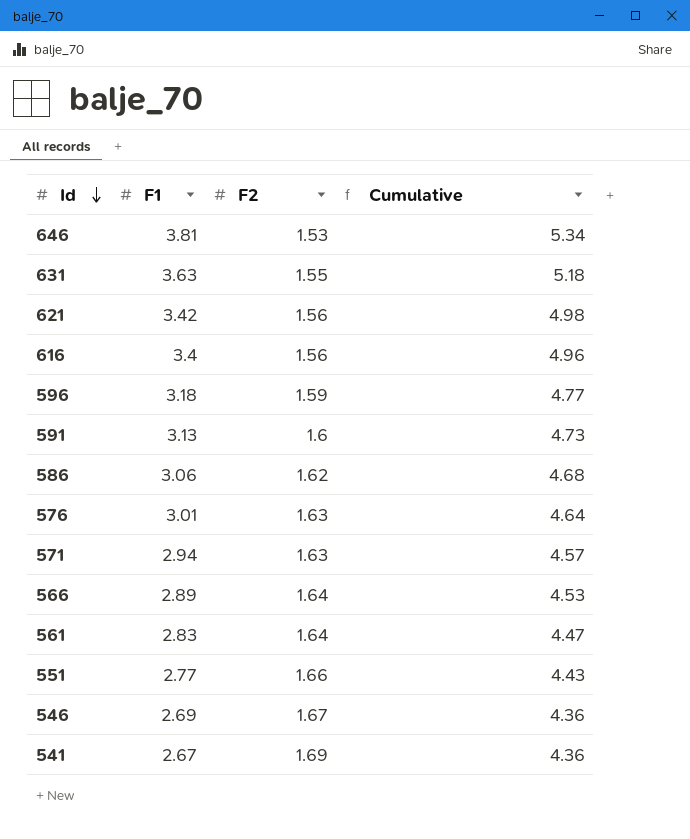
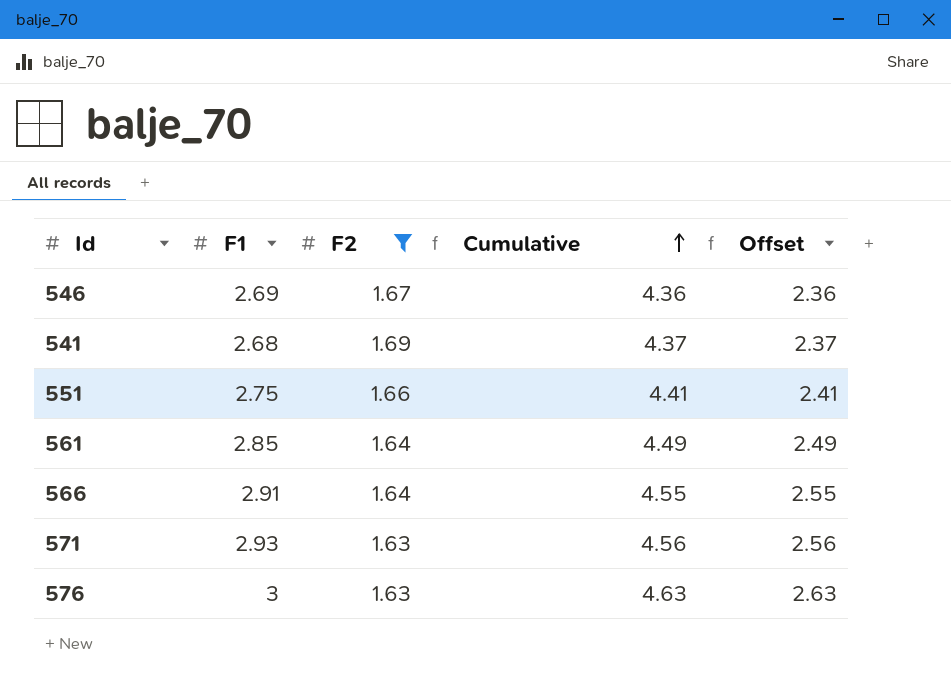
filter: none -> F2 >= 1.63
row order: Id descending -> Cumulative ascending
column Offset | formula: none -> [Cumulative] - 2
541 | F1: 2.67 -> 2.68
541 | Cumulative: 4.36 -> 4.37
551 | F1: 2.77 -> 2.75
551 | Cumulative: 4.43 -> 4.41
561 | F1: 2.83 -> 2.85
561 | Cumulative: 4.47 -> 4.49
566 | F1: 2.89 -> 2.91
566 | Cumulative: 4.53 -> 4.55
571 | F1: 2.94 -> 2.93
571 | Cumulative: 4.57 -> 4.56
576 | F1: 3.01 -> 3
576 | Cumulative: 4.64 -> 4.63

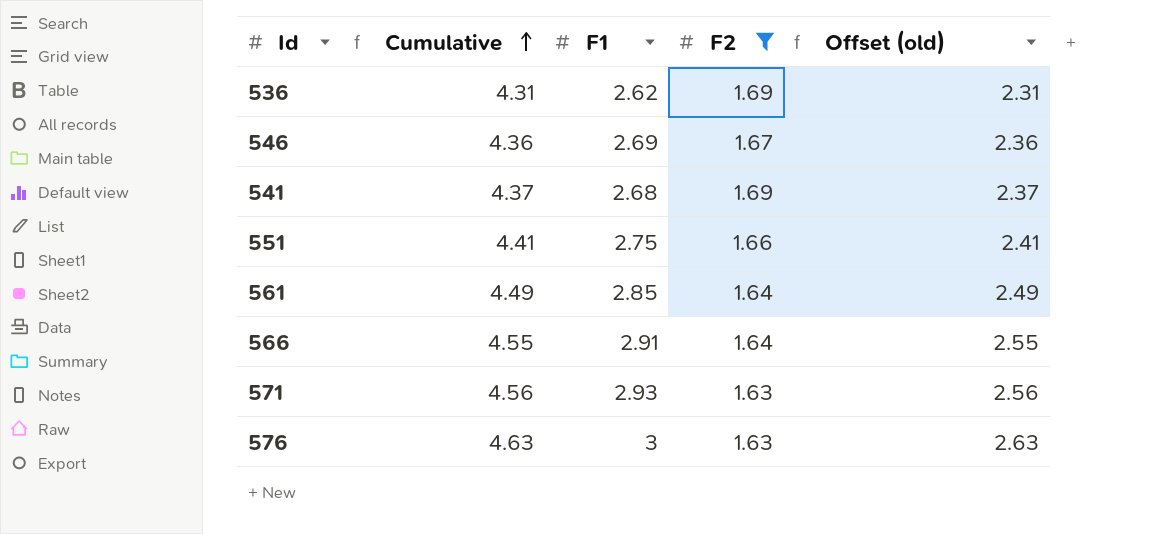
column Cumulative | position: 4 -> 2
column name: Offset -> Offset (old)
row 536: none -> 4.31 | 2.62 | 1.69 | 2.31

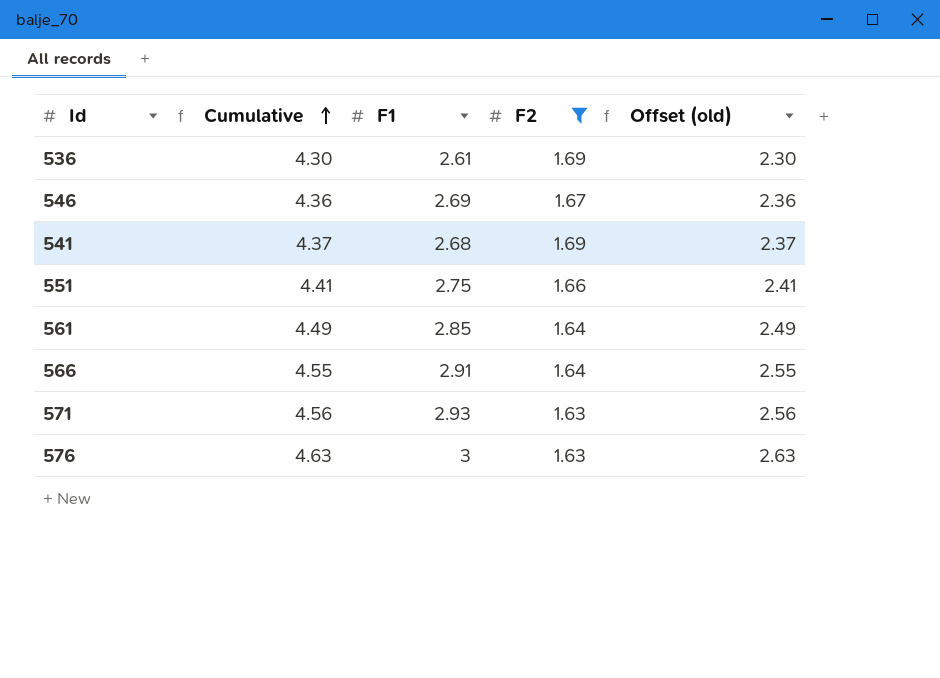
536 | Cumulative: 4.31 -> 4.30
536 | F1: 2.62 -> 2.61
536 | Offset (old): 2.31 -> 2.30

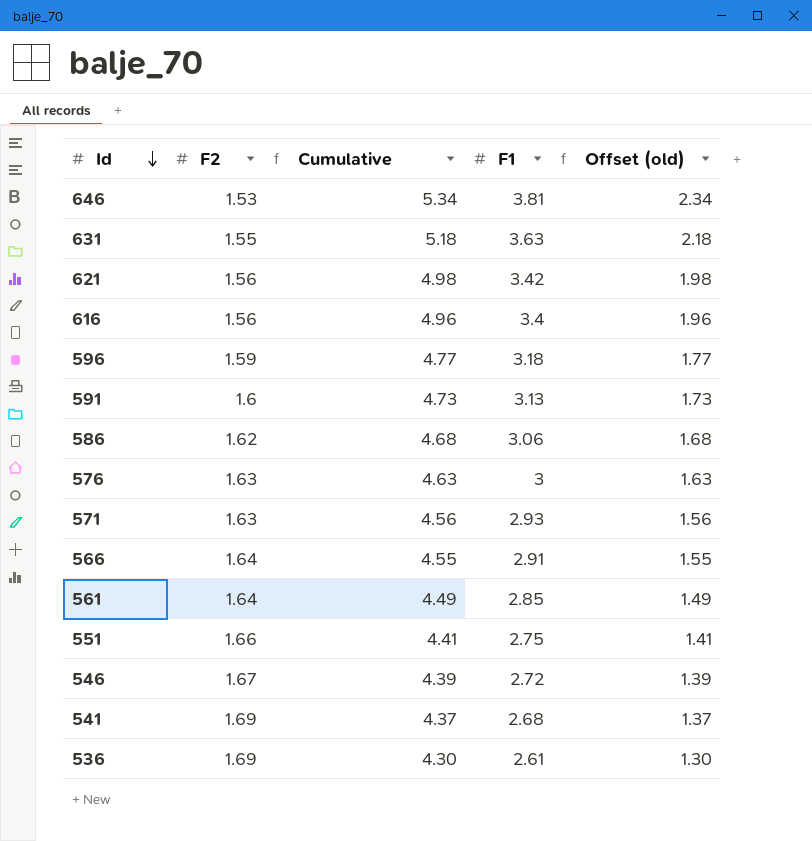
filter: F2 >= 1.63 -> none
row order: Cumulative ascending -> Id descending
column F2 | position: 4 -> 2
column Offset (old) | formula: [Cumulative] - 2 -> [Cumulative] - 3
546 | Cumulative: 4.36 -> 4.39
546 | F1: 2.69 -> 2.72

